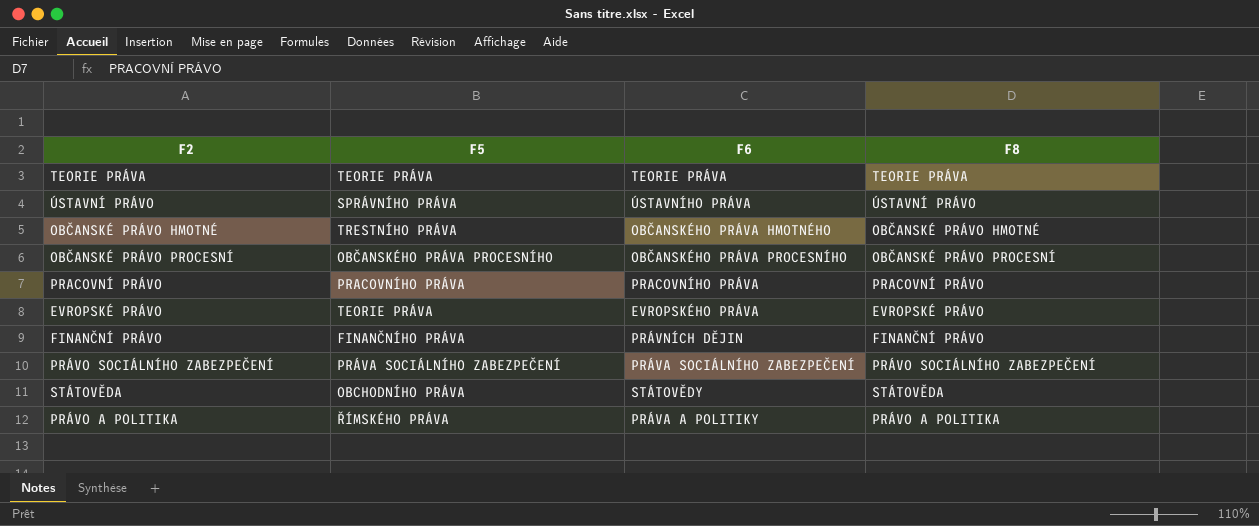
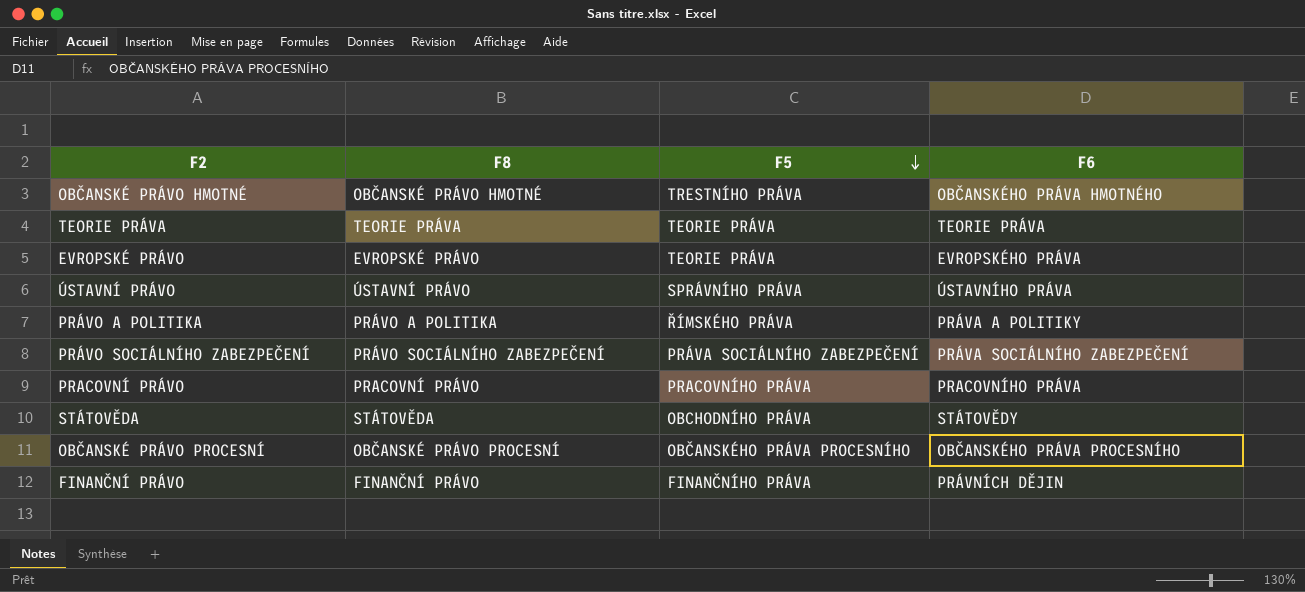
row order: none -> F5 descending
column F8 | position: 4 -> 2

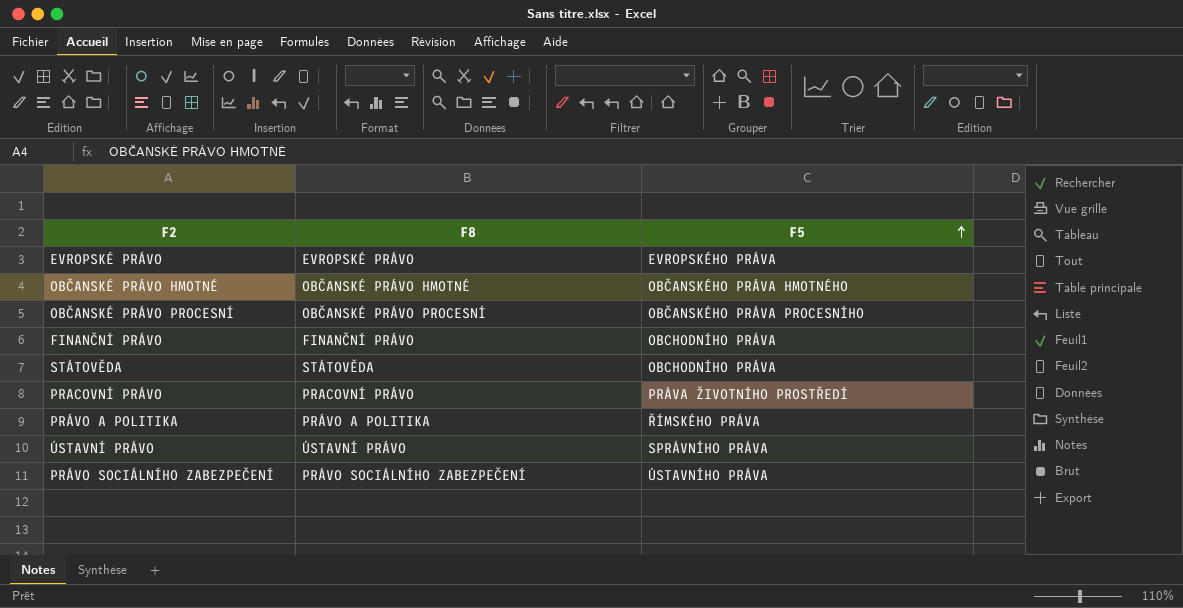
row order: F5 descending -> F5 ascending
column F6 | position: 4 -> none
row TEORIE PRÁVA: TEORIE PRÁVA | TEORIE PRÁVA | TEORIE PRÁVA -> none
EVROPSKÉ PRÁVO | F5: TEORIE PRÁVA -> EVROPSKÉHO PRÁVA
OBČANSKÉ PRÁVO HMOTNÉ | F5: TRESTNÍHO PRÁVA -> OBČANSKÉHO PRÁVA HMOTNÉHO
FINANČNÍ PRÁVO | F5: FINANČNÍHO PRÁVA -> OBCHODNÍHO PRÁVA
PRACOVNÍ PRÁVO | F5: PRACOVNÍHO PRÁVA -> PRÁVA ŽIVOTNÍHO PROSTŘEDÍ
PRÁVO SOCIÁLNÍHO ZABEZPEČENÍ | F5: PRÁVA SOCIÁLNÍHO ZABEZPEČENÍ -> ÚSTAVNÍHO PRÁVA

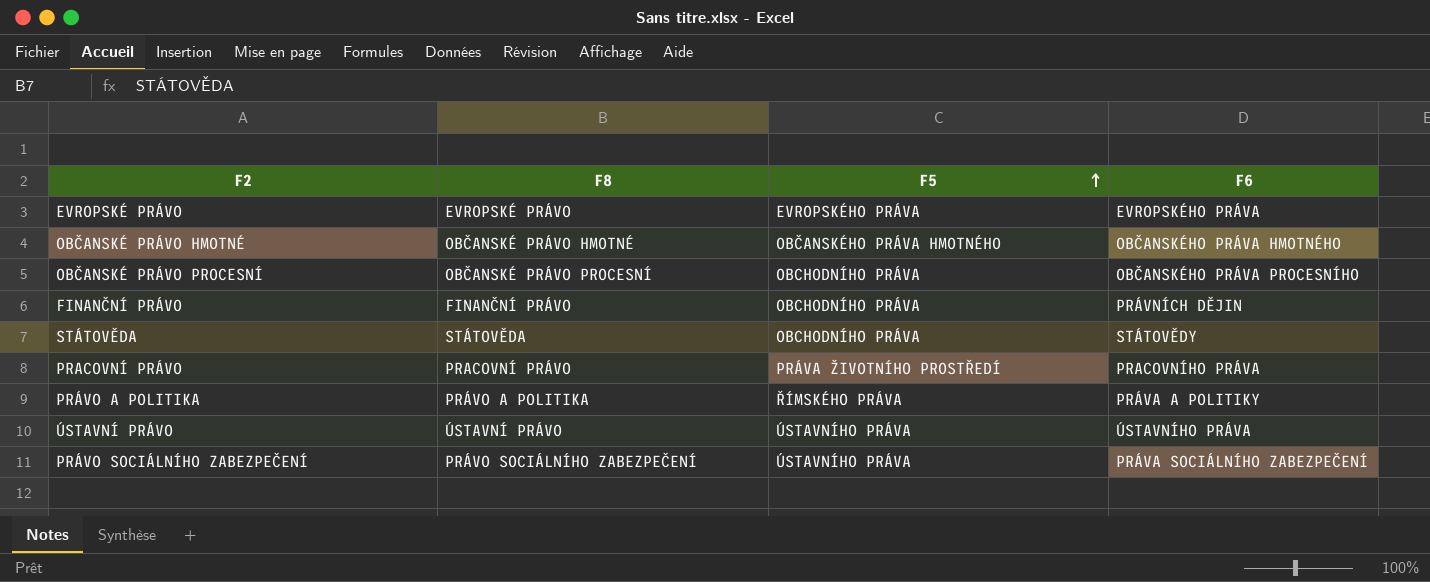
column F6 | position: none -> 4
OBČANSKÉ PRÁVO PROCESNÍ | F5: OBČANSKÉHO PRÁVA PROCESNÍHO -> OBCHODNÍHO PRÁVA
ÚSTAVNÍ PRÁVO | F5: SPRÁVNÍHO PRÁVA -> ÚSTAVNÍHO PRÁVA

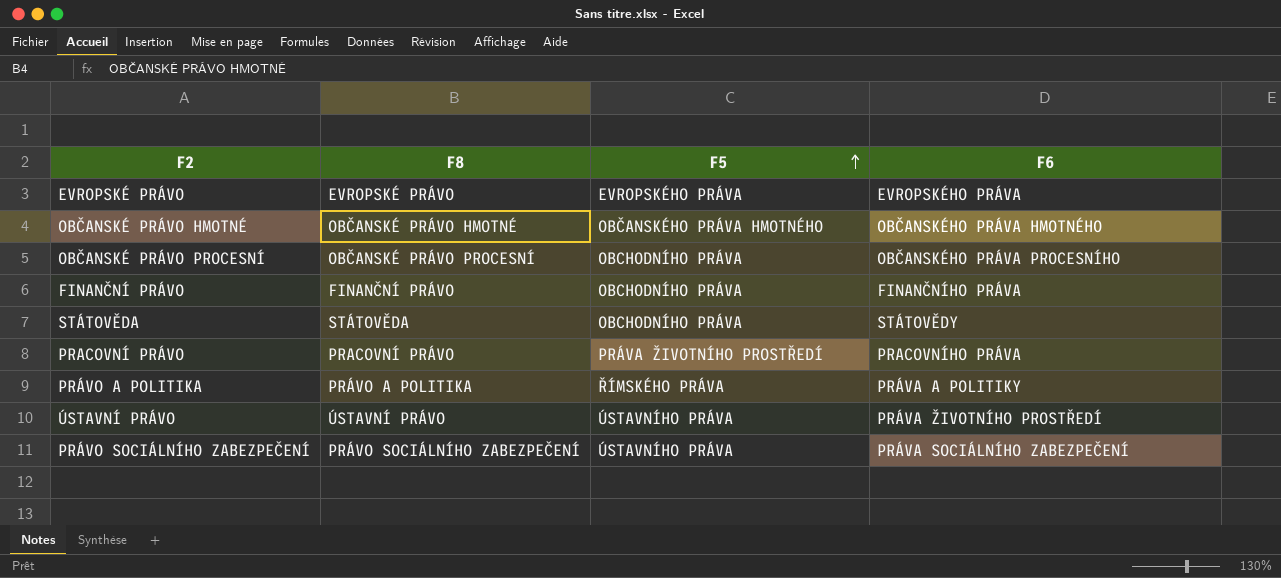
FINANČNÍ PRÁVO | F6: PRÁVNÍCH DĚJIN -> FINANČNÍHO PRÁVA
ÚSTAVNÍ PRÁVO | F6: ÚSTAVNÍHO PRÁVA -> PRÁVA ŽIVOTNÍHO PROSTŘEDÍ

